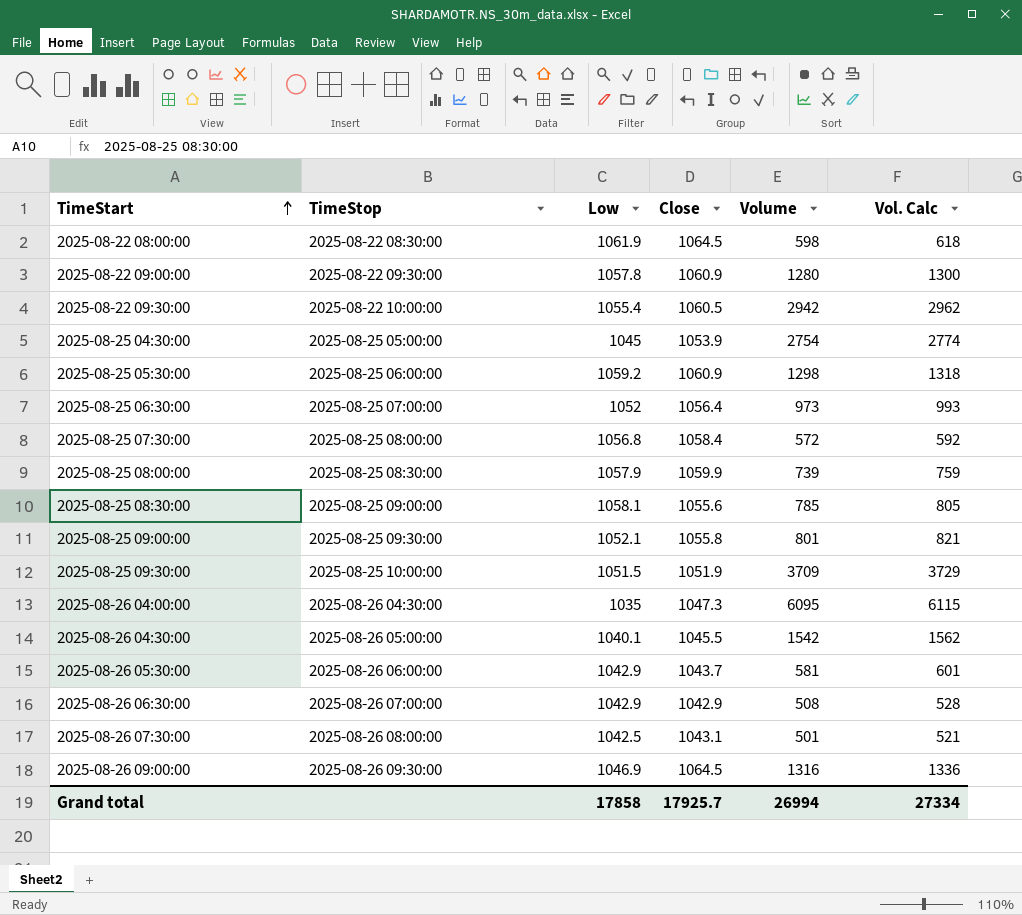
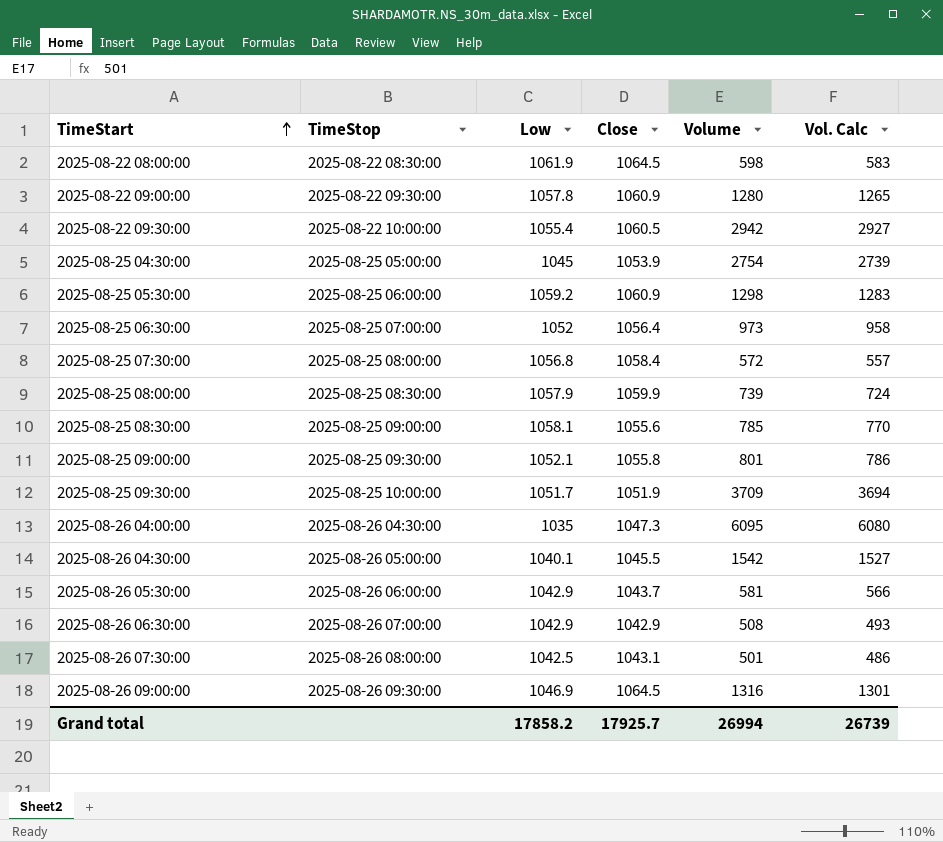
column Vol. Calc | formula: [Volume] + 20 -> [Volume] - 15
2025-08-25 09:30:00 | Low: 1051.5 -> 1051.7
Grand total | Low: 17858 -> 17858.2
Grand total | Vol. Calc: 27334 -> 26739

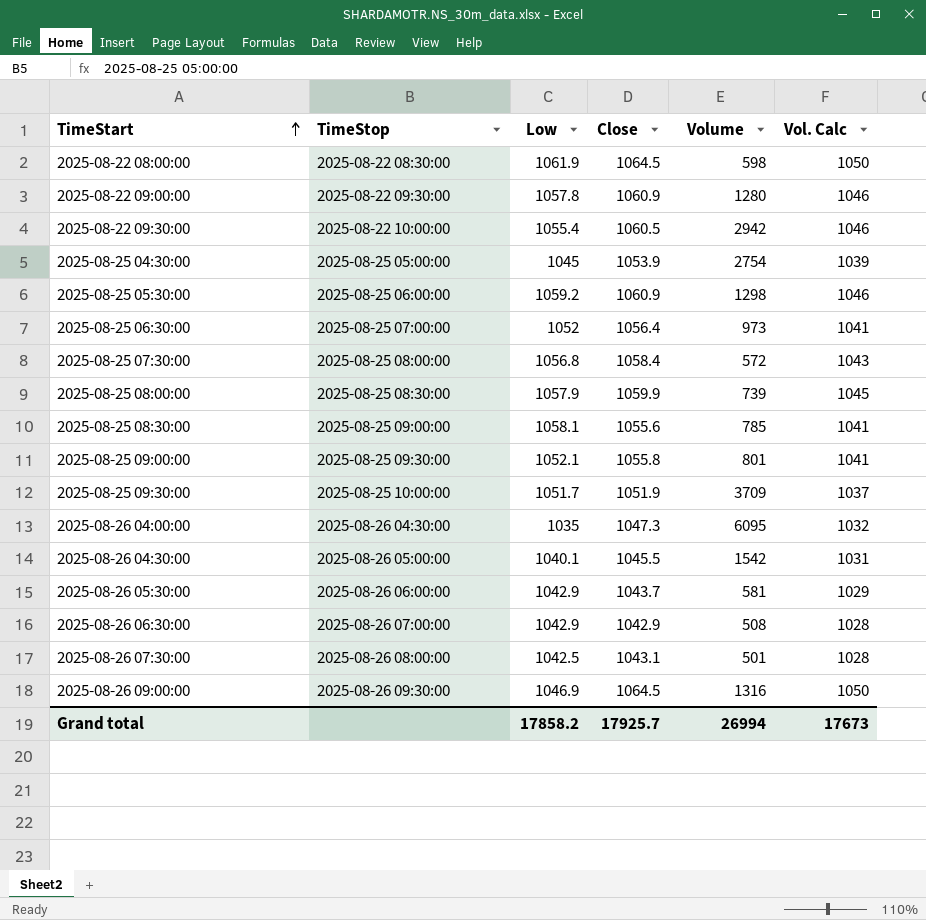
column Vol. Calc | formula: [Volume] - 15 -> [Close] - 15
Grand total | Vol. Calc: 26739 -> 17673

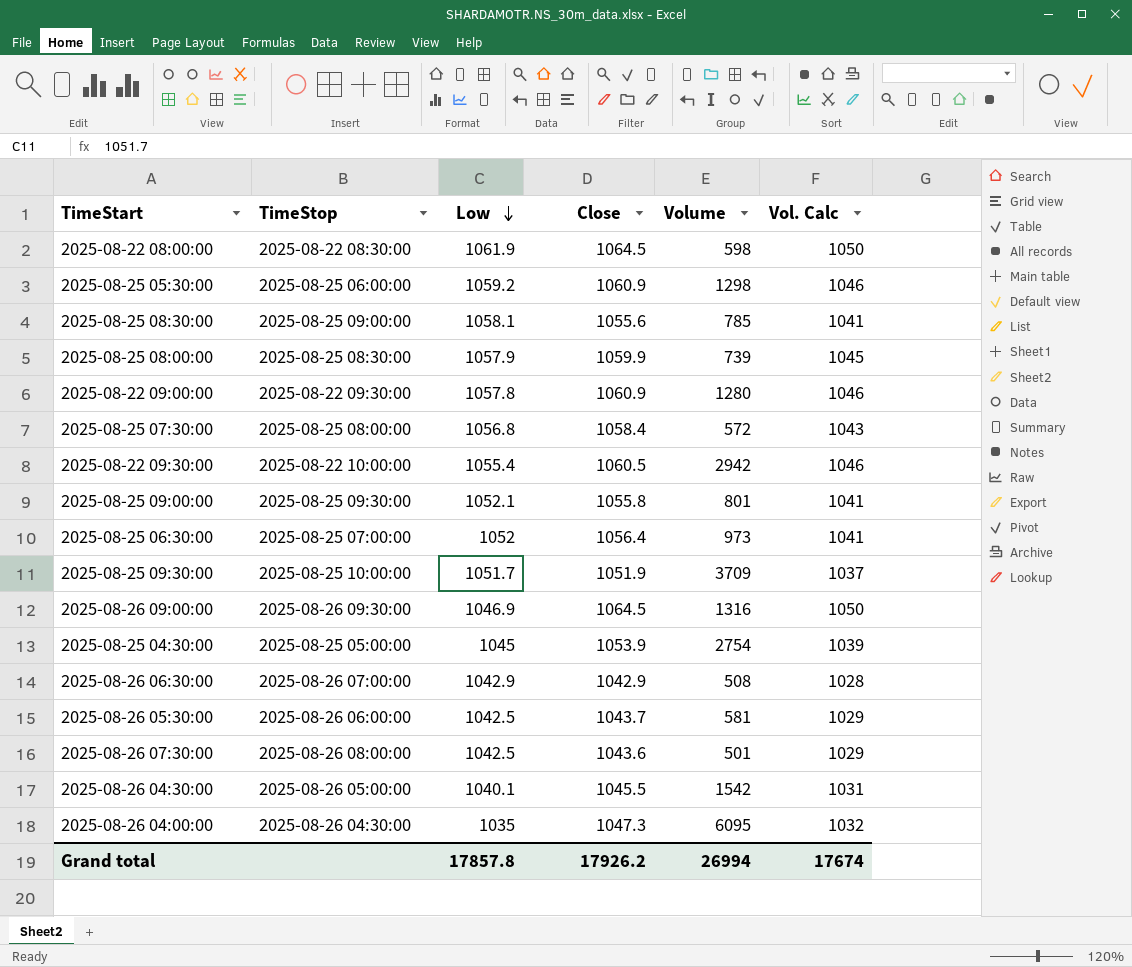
row order: TimeStart ascending -> Low descending
2025-08-26 05:30:00 | Low: 1042.9 -> 1042.5
2025-08-26 07:30:00 | Close: 1043.1 -> 1043.6
2025-08-26 07:30:00 | Vol. Calc: 1028 -> 1029
Grand total | Low: 17858.2 -> 17857.8
Grand total | Close: 17925.7 -> 17926.2
Grand total | Vol. Calc: 17673 -> 17674

